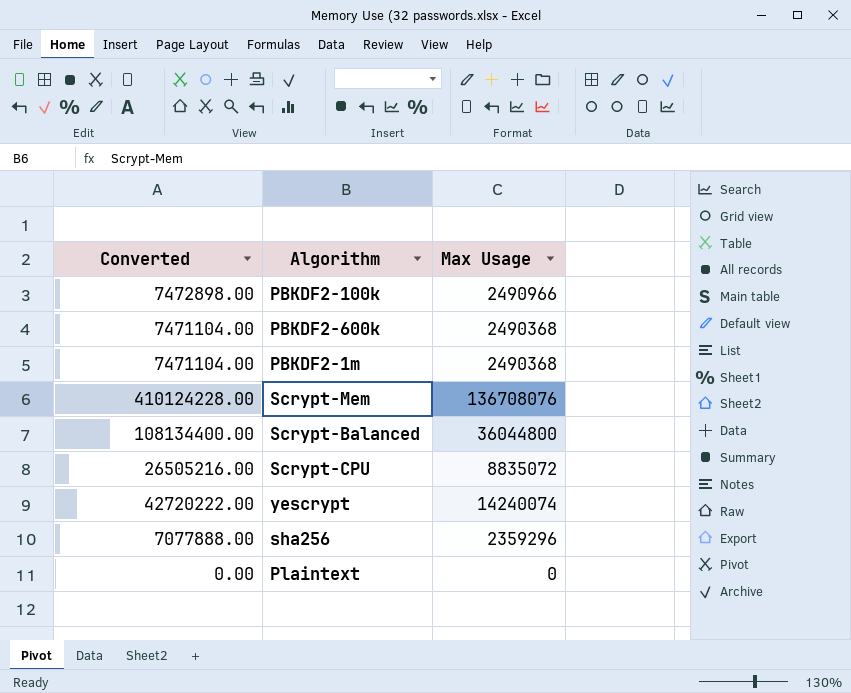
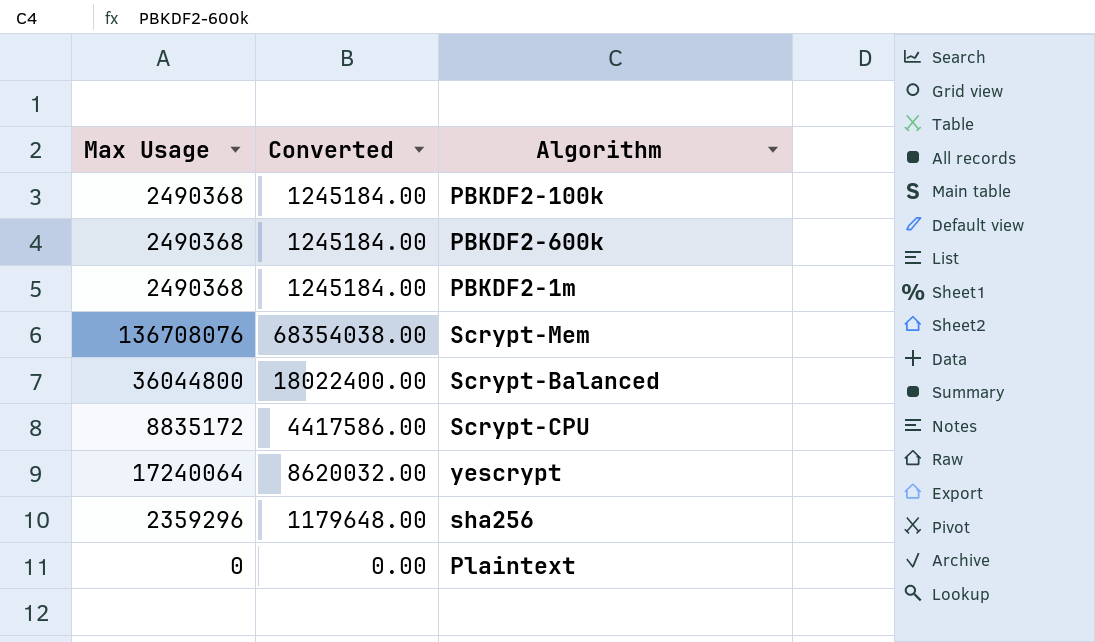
column Max Usage | position: 3 -> 1
column Converted | formula: [Max Usage] * 3 -> [Max Usage] * 0.5
PBKDF2-100k | Max Usage: 2490966 -> 2490368
Scrypt-CPU | Max Usage: 8835072 -> 8835172
yescrypt | Max Usage: 14240074 -> 17240064

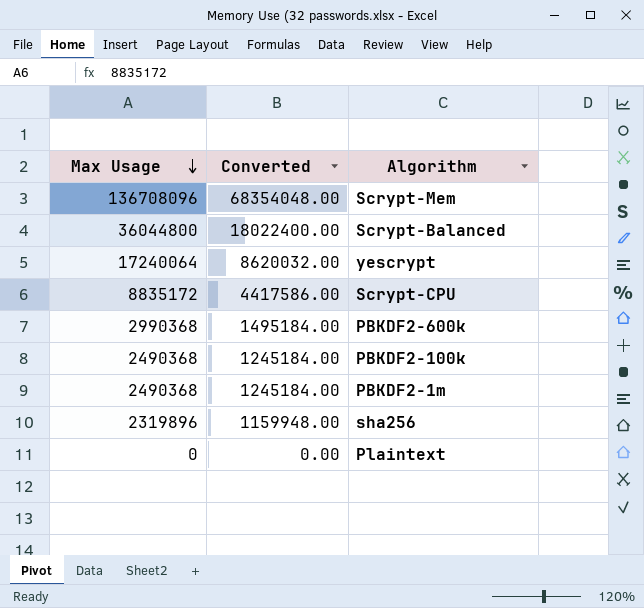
row order: none -> Max Usage descending
Scrypt-Mem | Max Usage: 136708076 -> 136708096
Scrypt-Mem | Converted: 68354038.00 -> 68354048.00
PBKDF2-600k | Max Usage: 2490368 -> 2990368
PBKDF2-600k | Converted: 1245184.00 -> 1495184.00
sha256 | Max Usage: 2359296 -> 2319896
sha256 | Converted: 1179648.00 -> 1159948.00

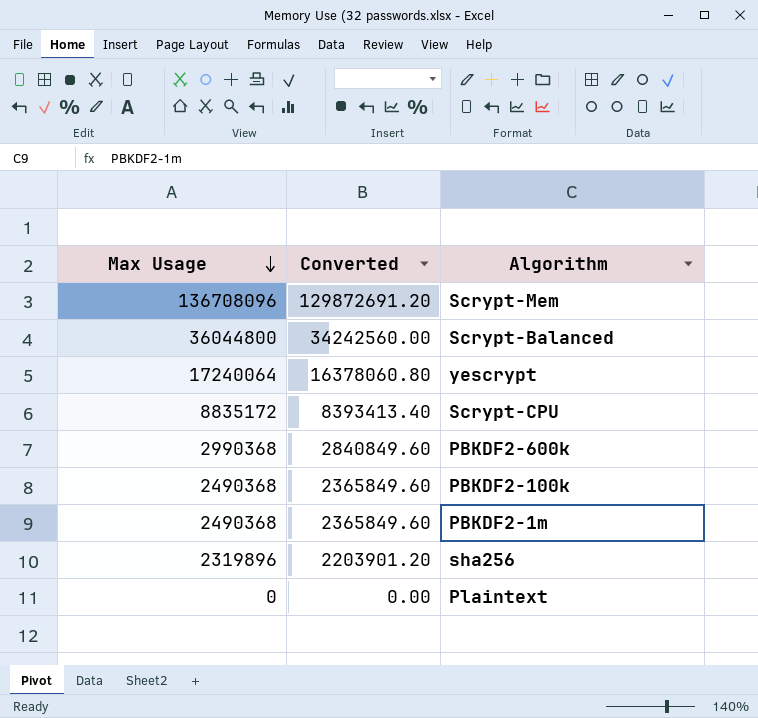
column Converted | formula: [Max Usage] * 0.5 -> [Max Usage] * 0.95

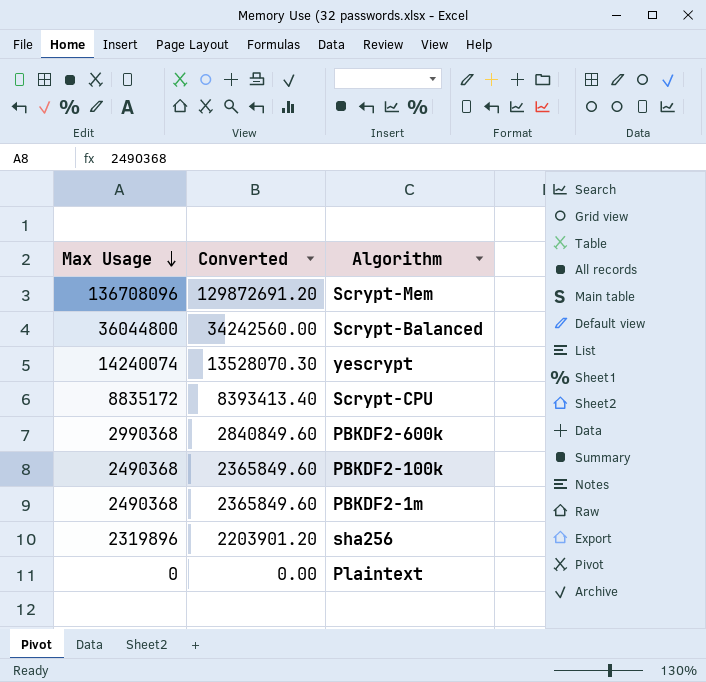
yescrypt | Max Usage: 17240064 -> 14240074
yescrypt | Converted: 16378060.80 -> 13528070.30

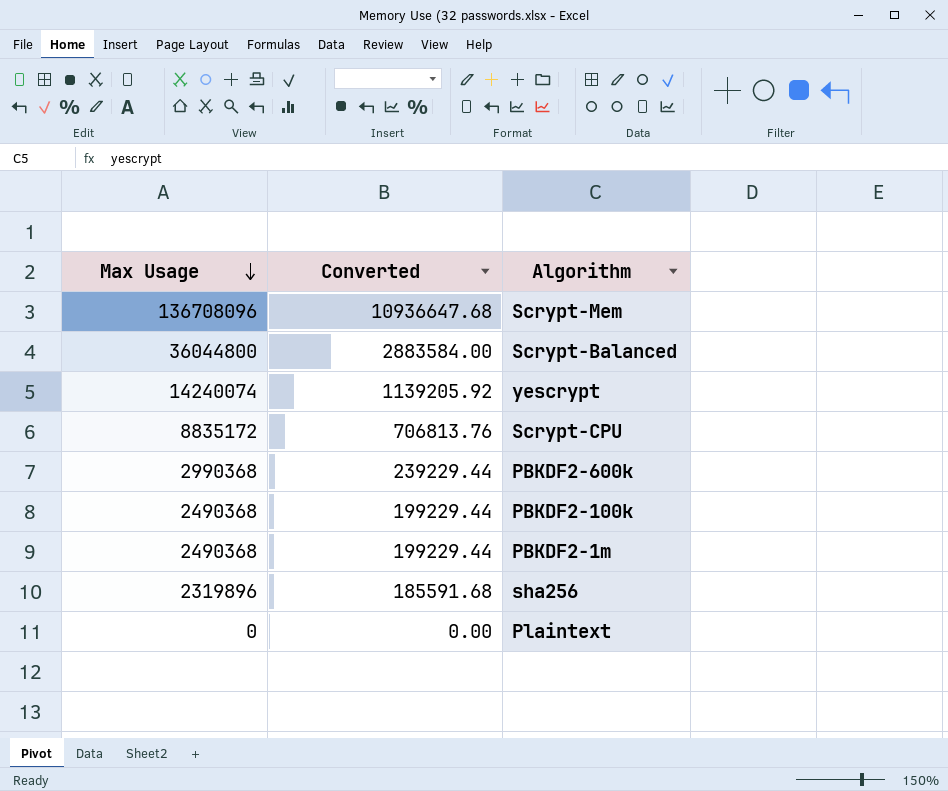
column Converted | formula: [Max Usage] * 0.95 -> [Max Usage] * 0.08

